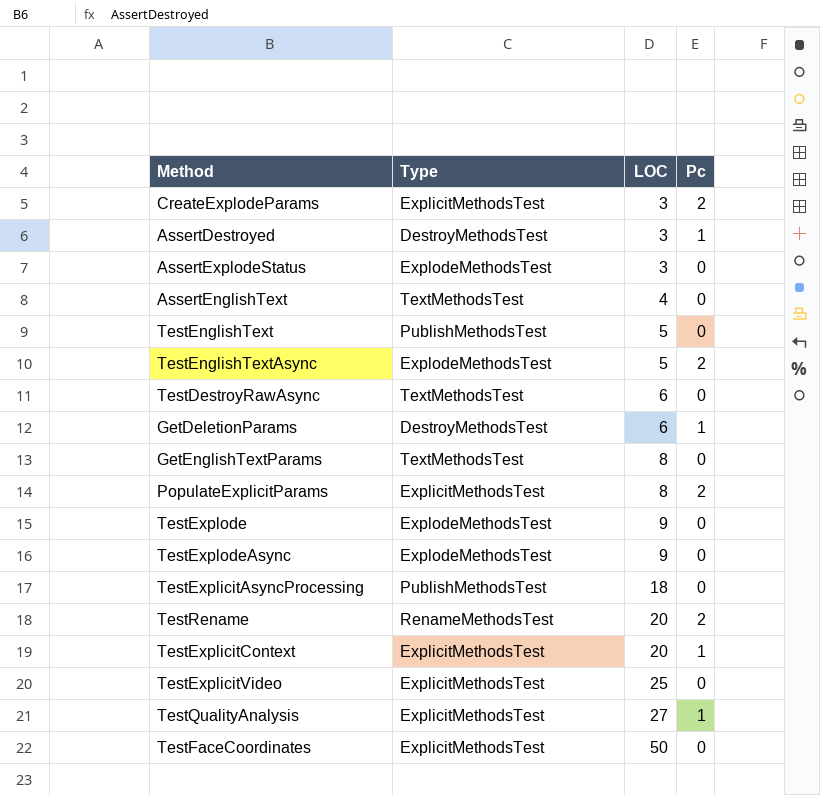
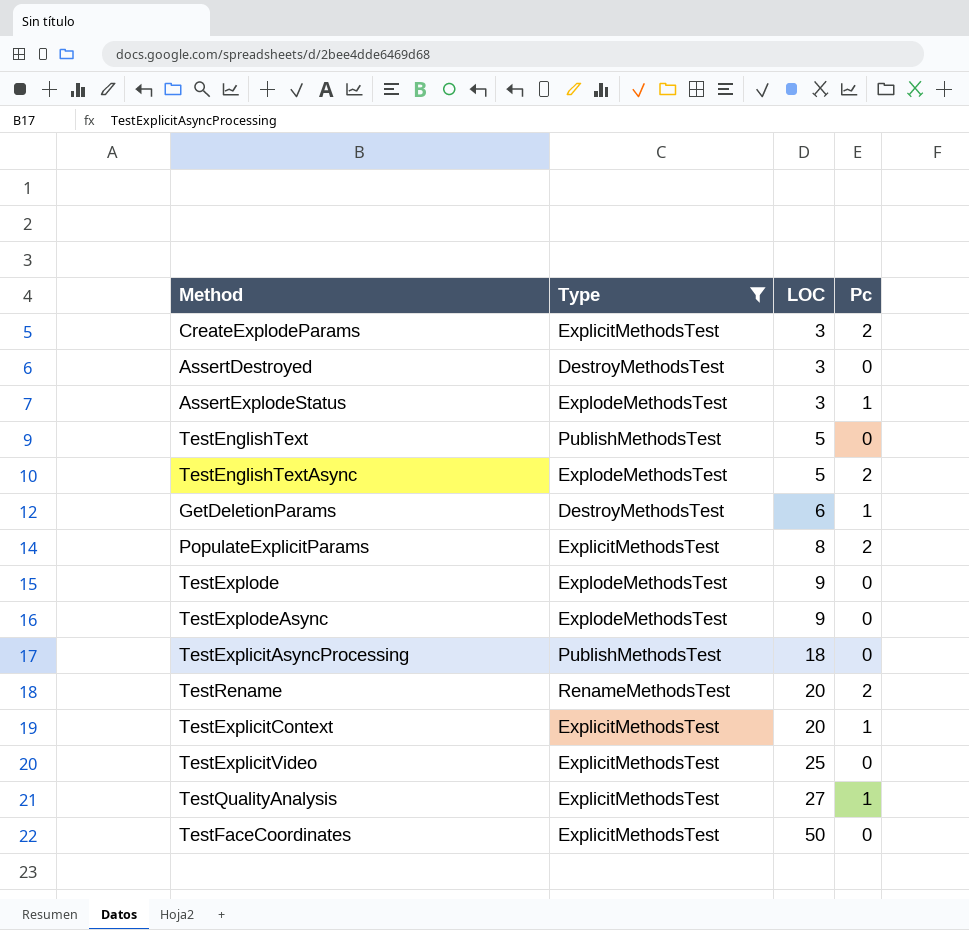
filter: none -> Type != TextMethodsTest
AssertDestroyed | Pc: 1 -> 0
AssertExplodeStatus | Pc: 0 -> 1

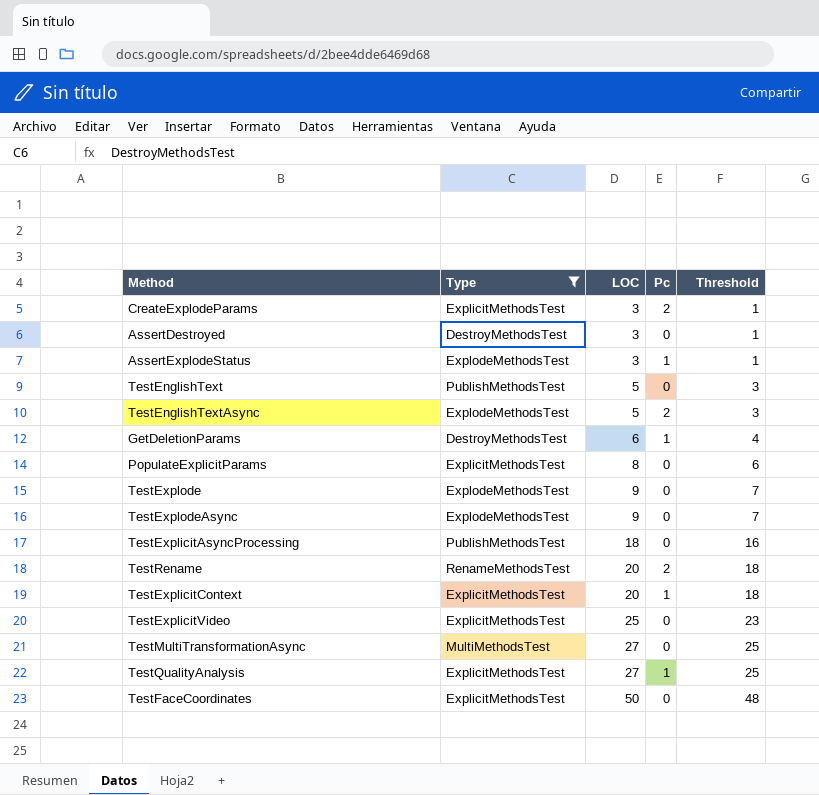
column Threshold | formula: none -> [LOC] - 2
PopulateExplicitParams | Pc: 2 -> 0
row TestMultiTransformationAsync: none -> MultiMethodsTest | 27 | 0 | 25

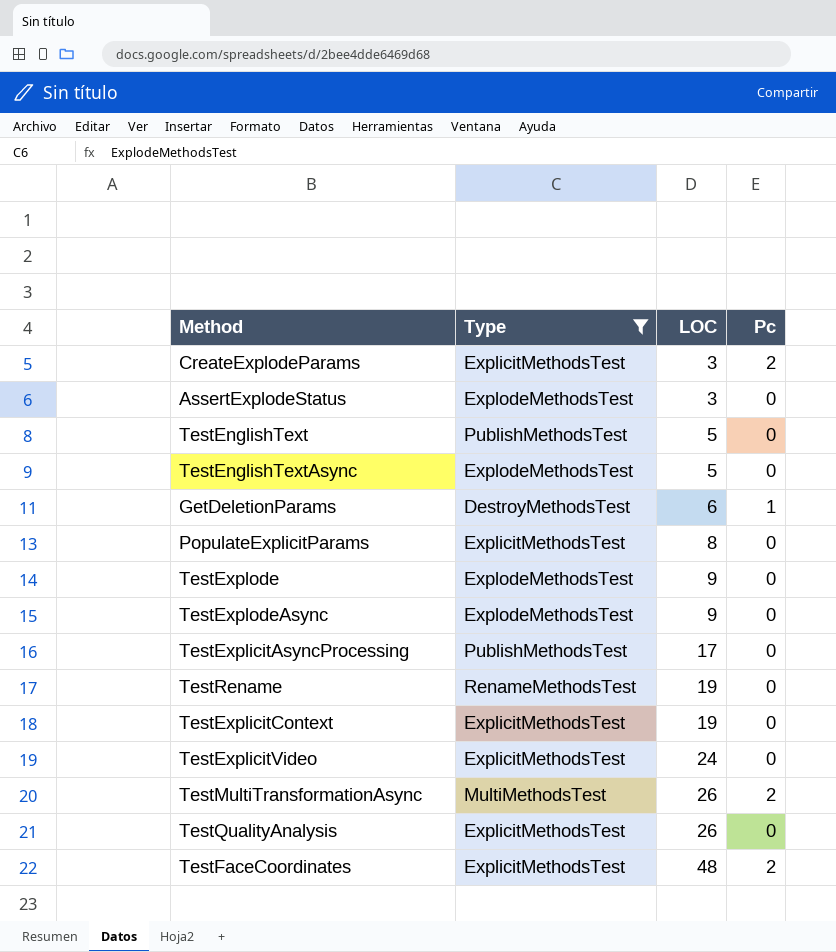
column Threshold | formula: [LOC] - 2 -> none
row AssertDestroyed: DestroyMethodsTest | 3 | 0 | 1 -> none
AssertExplodeStatus | Pc: 1 -> 0
TestEnglishTextAsync | Pc: 2 -> 0
TestExplicitAsyncProcessing | LOC: 18 -> 17
TestRename | LOC: 20 -> 19
TestRename | Pc: 2 -> 0
TestExplicitContext | LOC: 20 -> 19
TestExplicitContext | Pc: 1 -> 0
TestExplicitVideo | LOC: 25 -> 24
TestMultiTransformationAsync | LOC: 27 -> 26
TestMultiTransformationAsync | Pc: 0 -> 2
TestQualityAnalysis | LOC: 27 -> 26
TestQualityAnalysis | Pc: 1 -> 0
TestFaceCoordinates | LOC: 50 -> 48
TestFaceCoordinates | Pc: 0 -> 2

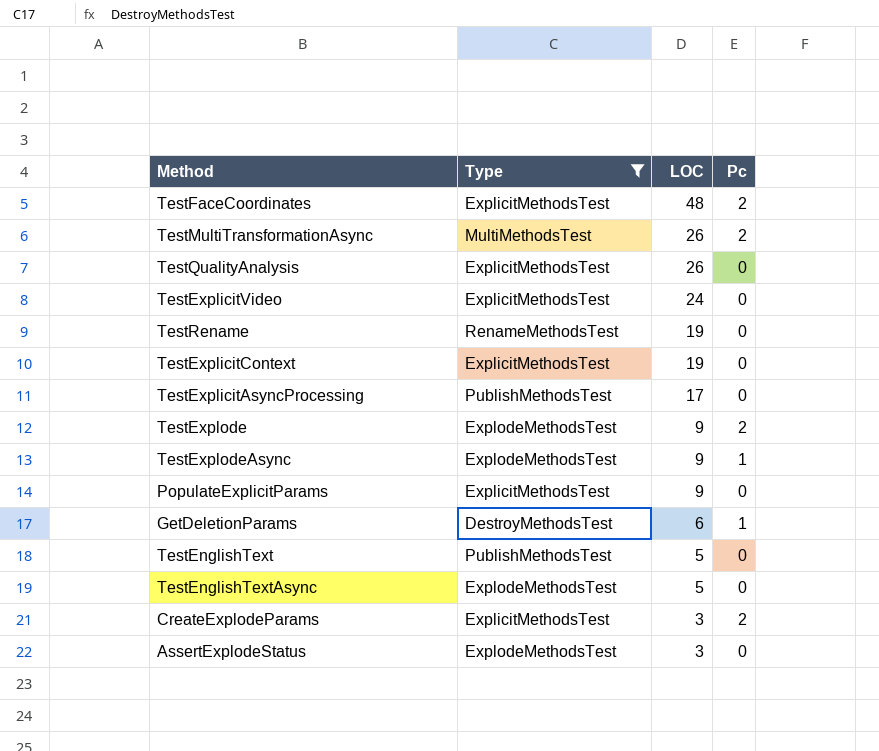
row order: LOC ascending -> LOC descending
TestExplode | Pc: 0 -> 2
TestExplodeAsync | Pc: 0 -> 1
PopulateExplicitParams | LOC: 8 -> 9

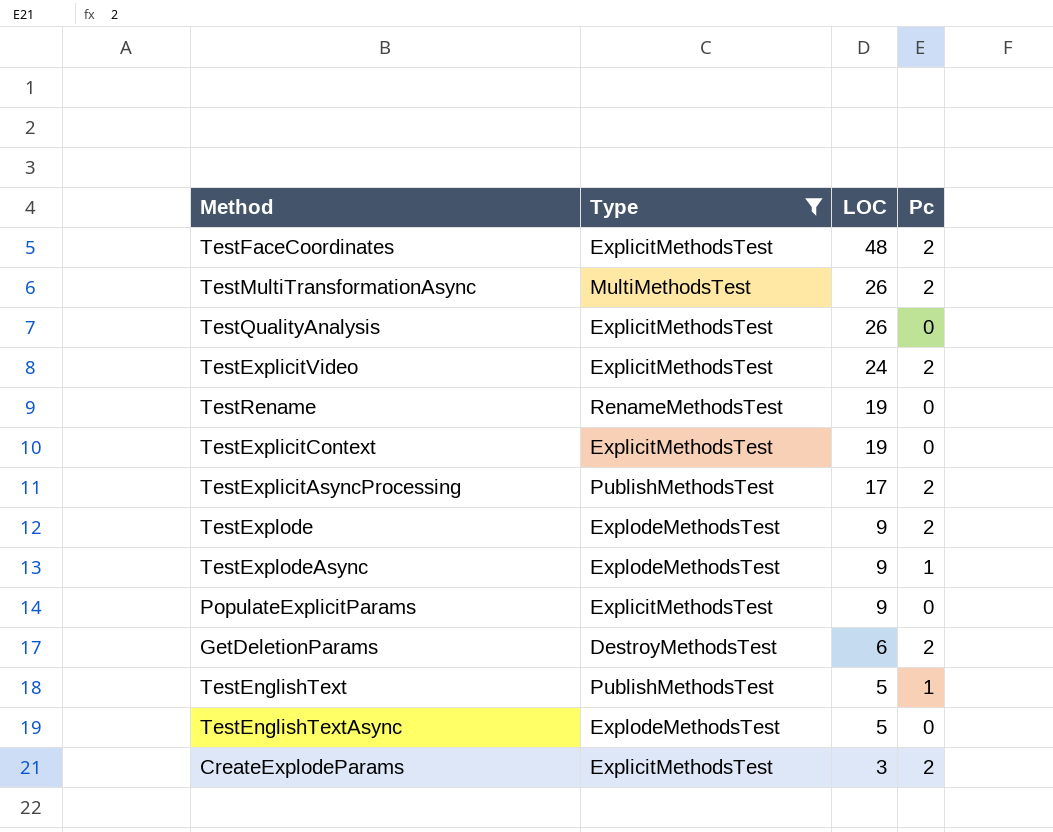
row AssertExplodeStatus: ExplodeMethodsTest | 3 | 0 -> none
TestExplicitVideo | Pc: 0 -> 2
TestExplicitAsyncProcessing | Pc: 0 -> 2
GetDeletionParams | Pc: 1 -> 2
TestEnglishText | Pc: 0 -> 1

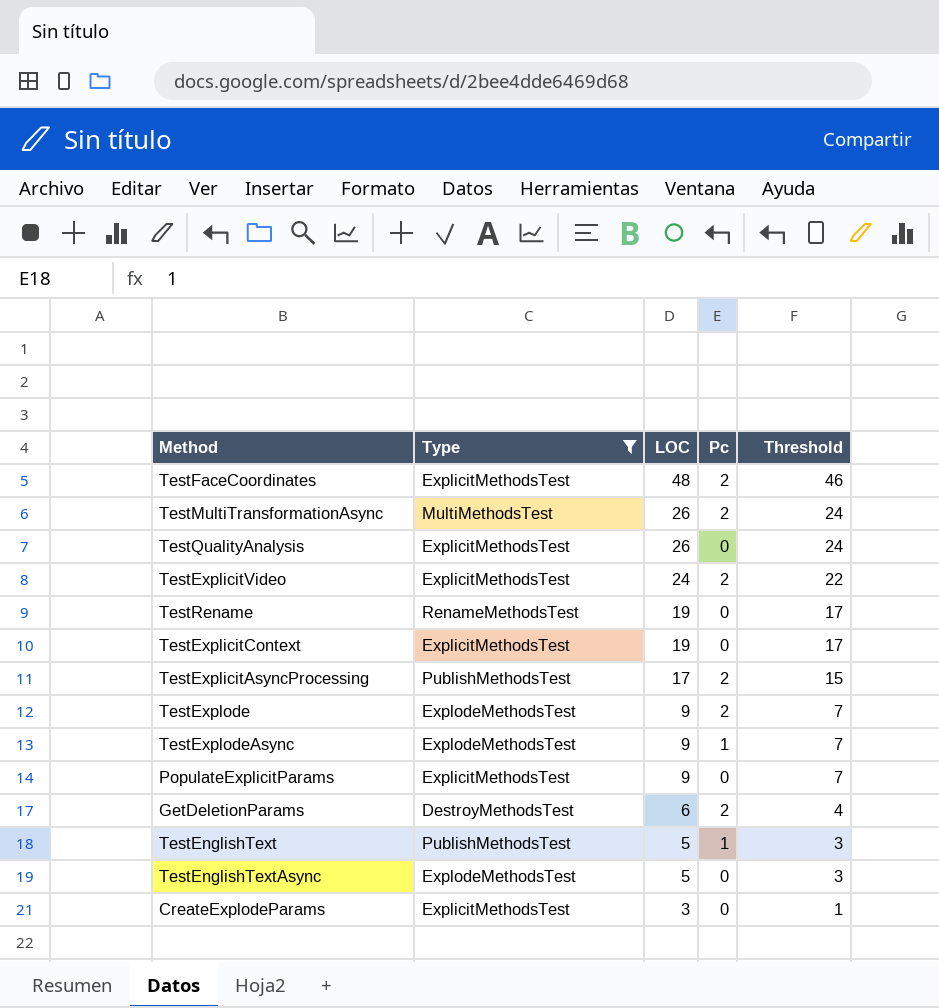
column Threshold | formula: none -> [LOC] - 2
CreateExplodeParams | Pc: 2 -> 0

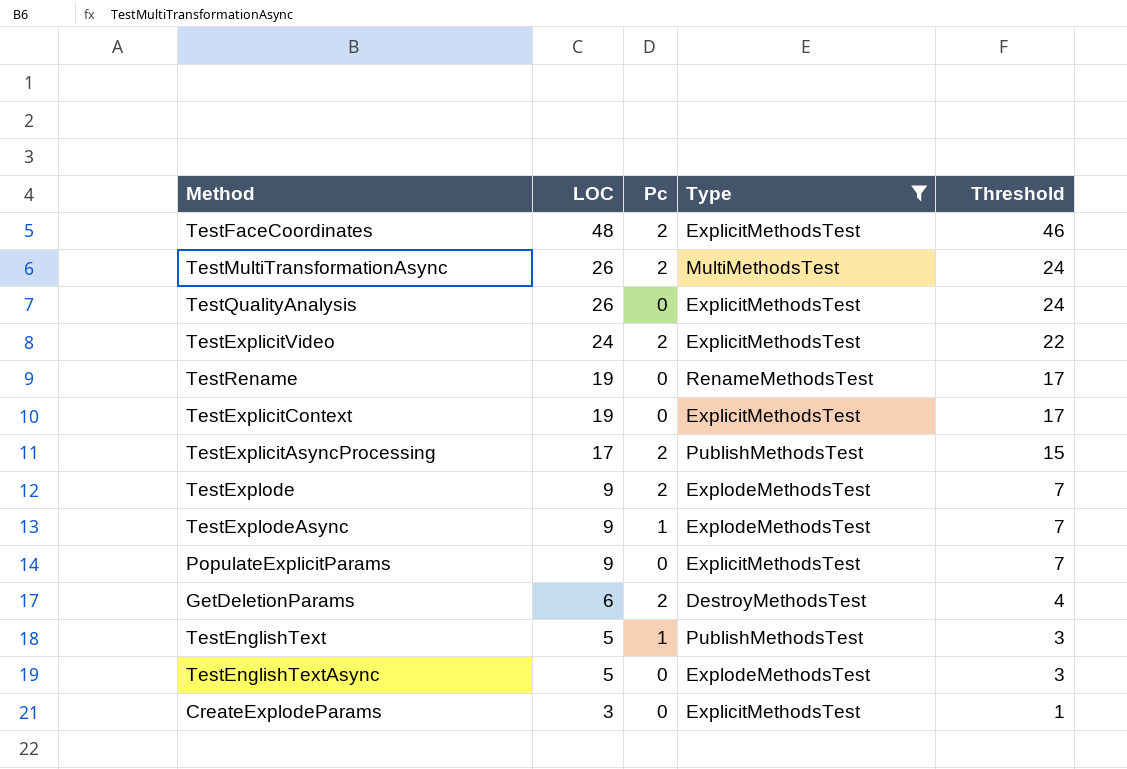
column Type | position: 2 -> 4

